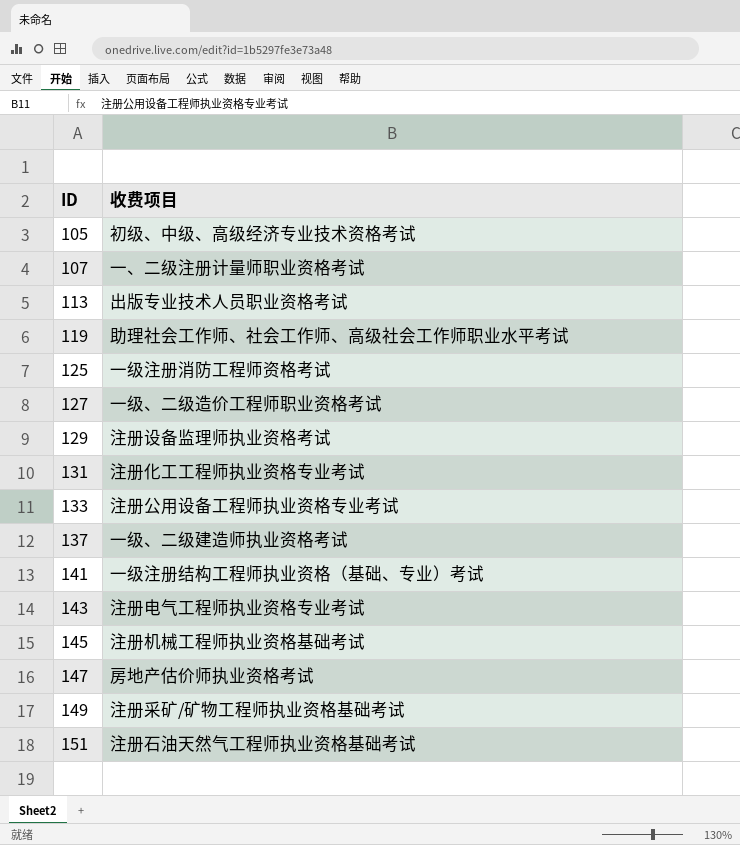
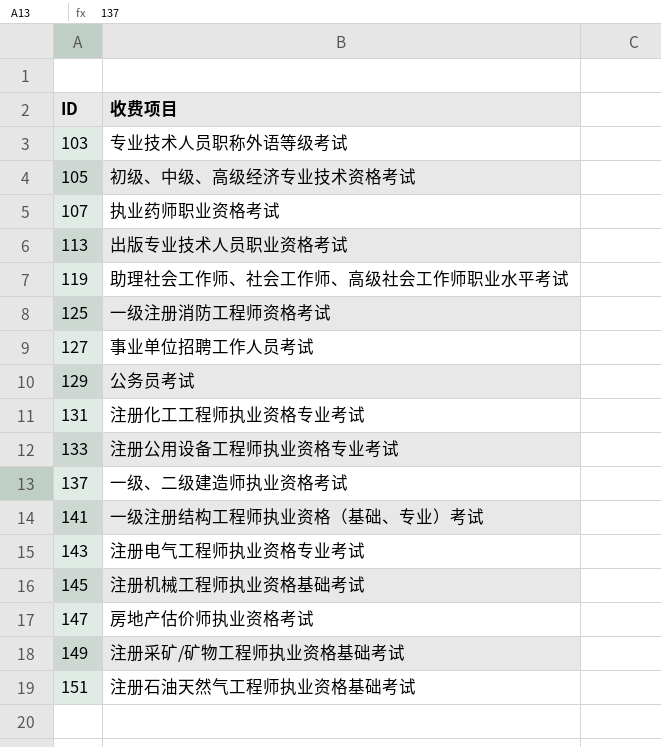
row 103: none -> 专业技术人员职称外语等级考试
107 | 收费项目: 一、二级注册计量师职业资格考试 -> 执业药师职业资格考试
127 | 收费项目: 一级、二级造价工程师职业资格考试 -> 事业单位招聘工作人员考试
129 | 收费项目: 注册设备监理师执业资格考试 -> 公务员考试

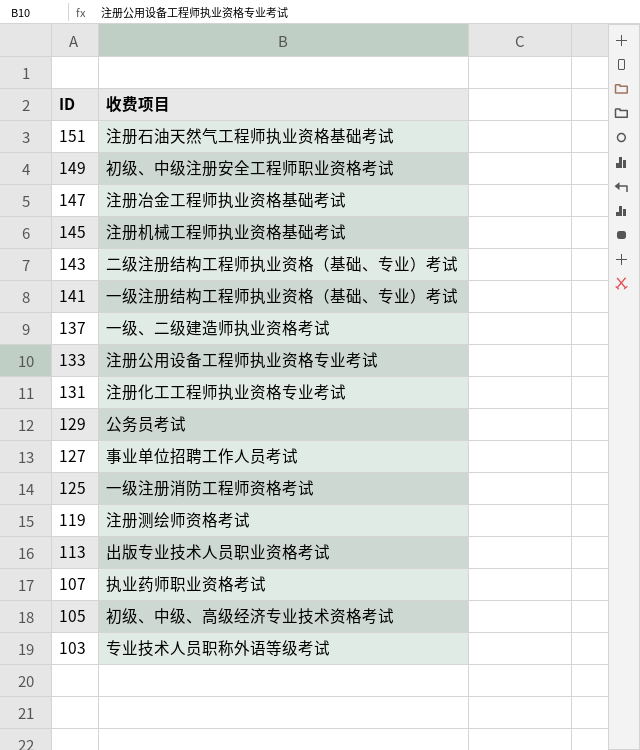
row order: ID ascending -> ID descending
149 | 收费项目: 注册采矿/矿物工程师执业资格基础考试 -> 初级、中级注册安全工程师职业资格考试
147 | 收费项目: 房地产估价师执业资格考试 -> 注册冶金工程师执业资格基础考试
143 | 收费项目: 注册电气工程师执业资格专业考试 -> 二级注册结构工程师执业资格（基础、专业）考试
119 | 收费项目: 助理社会工作师、社会工作师、高级社会工作师职业水平考试 -> 注册测绘师资格考试

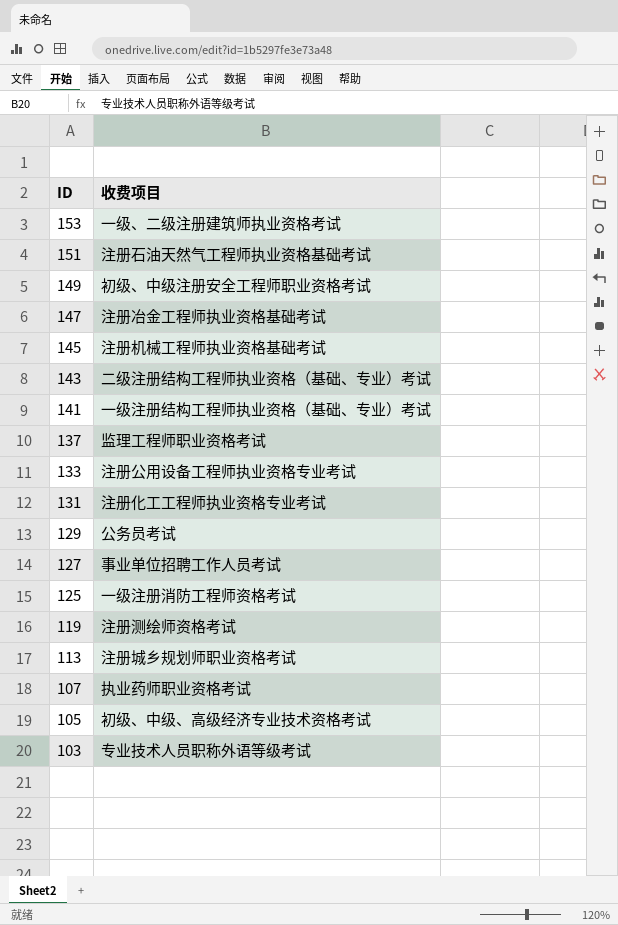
row 153: none -> 一级、二级注册建筑师执业资格考试
137 | 收费项目: 一级、二级建造师执业资格考试 -> 监理工程师职业资格考试
113 | 收费项目: 出版专业技术人员职业资格考试 -> 注册城乡规划师职业资格考试

